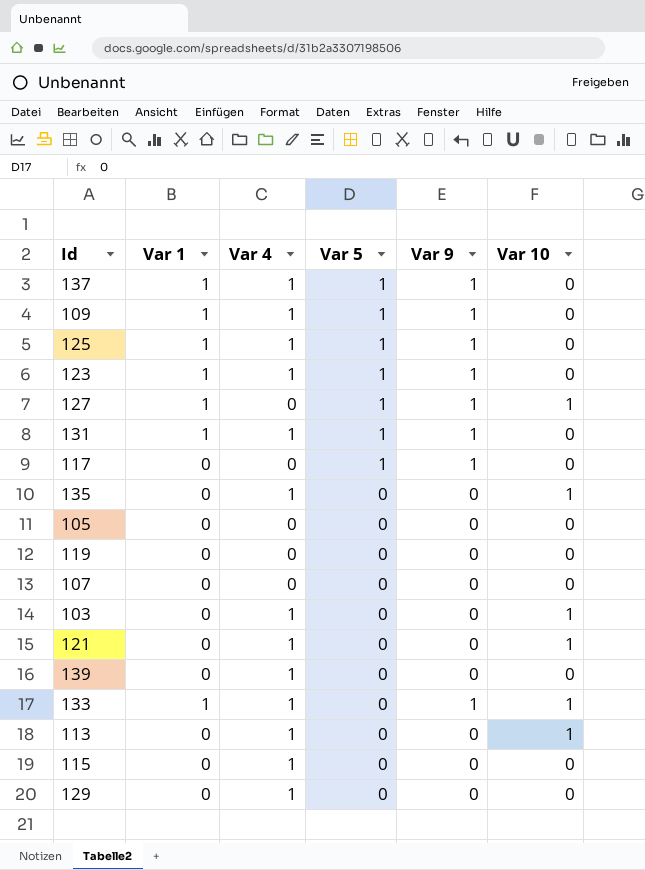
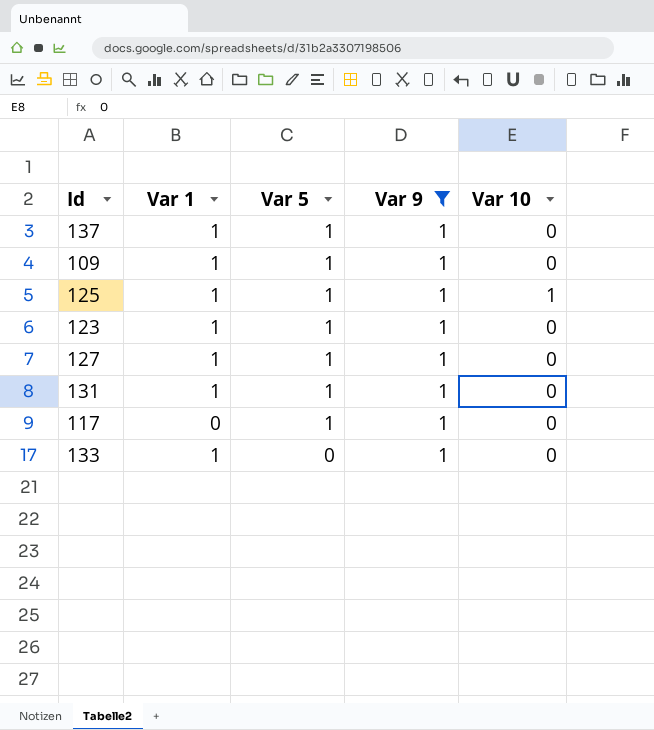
filter: none -> Var 9 = 1
column Var 4 | position: 3 -> none
125 | Var 10: 0 -> 1
127 | Var 10: 1 -> 0
133 | Var 10: 1 -> 0

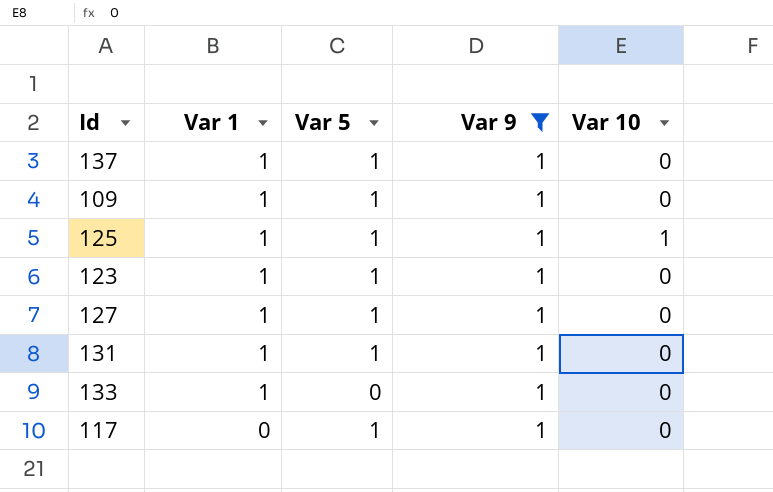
row order: Var 5 descending -> Var 1 descending

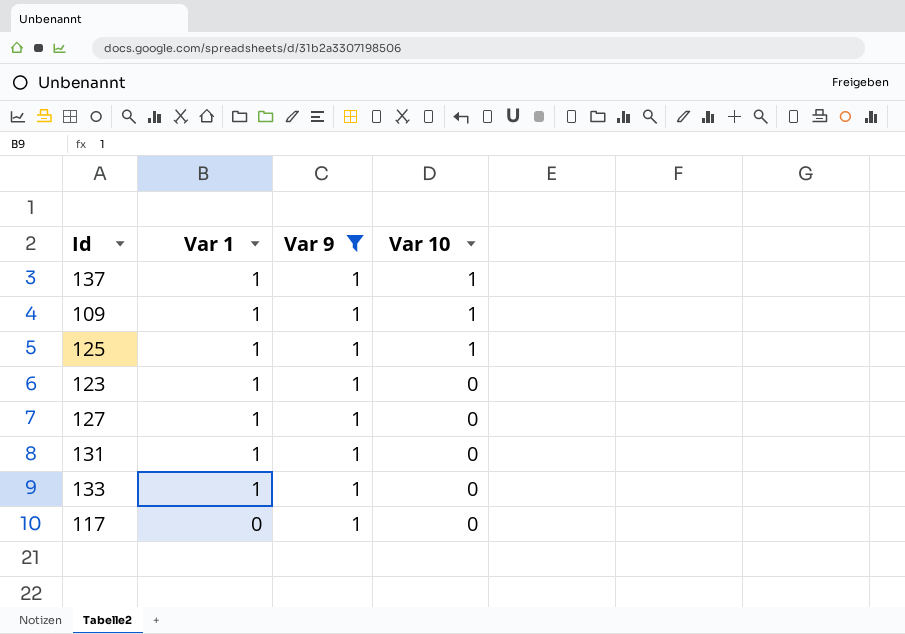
column Var 5 | position: 3 -> none
137 | Var 10: 0 -> 1
109 | Var 10: 0 -> 1

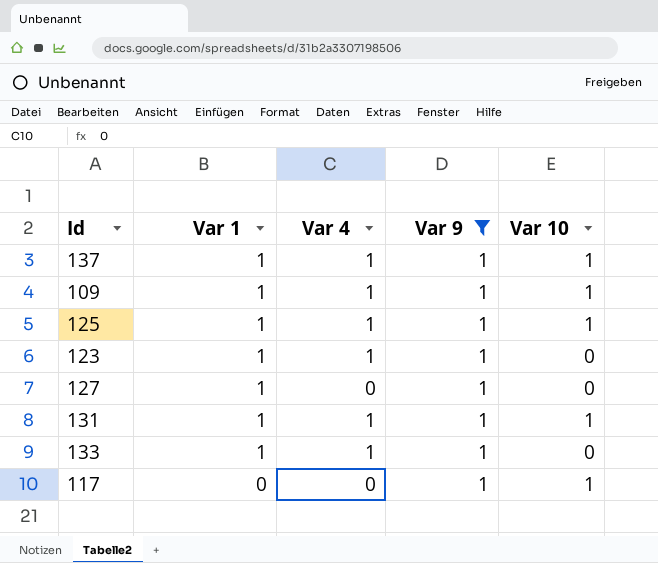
column Var 4 | position: none -> 3
131 | Var 10: 0 -> 1
117 | Var 10: 0 -> 1

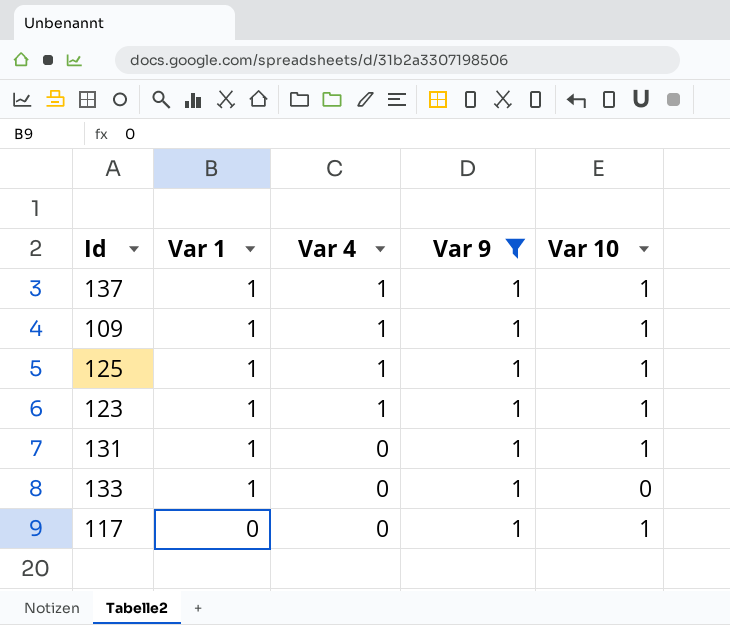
row 127: 1 | 0 | 1 | 0 -> none
123 | Var 10: 0 -> 1
131 | Var 4: 1 -> 0
133 | Var 4: 1 -> 0

